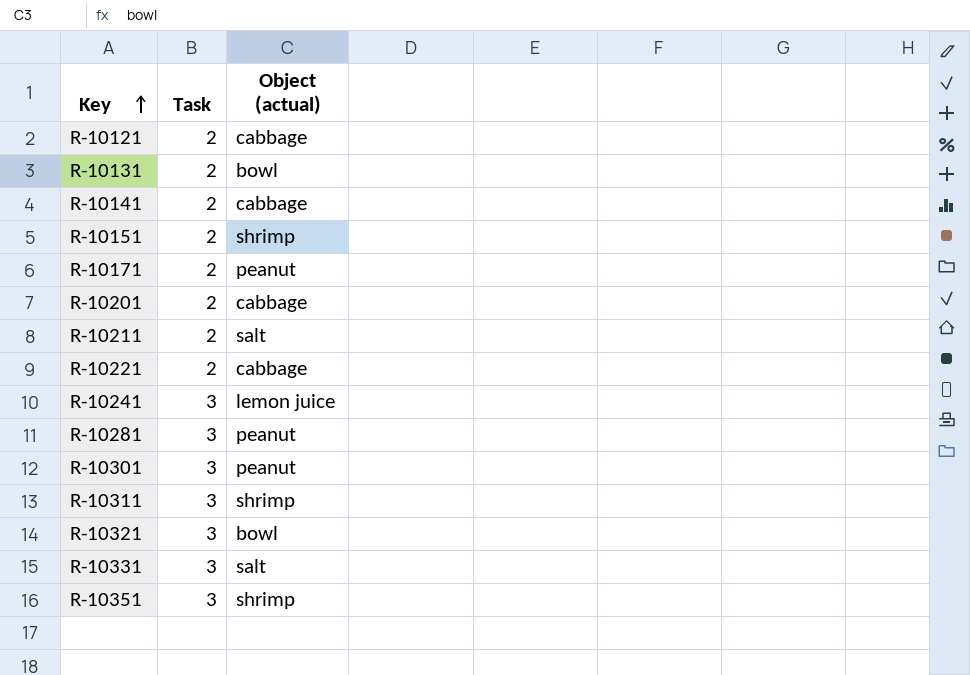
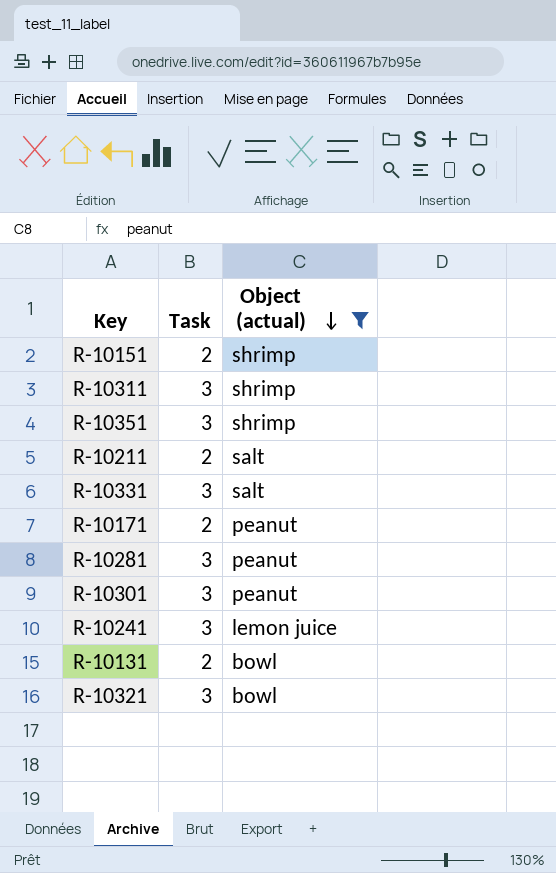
filter: none -> Object (actual) != cabbage
row order: Key ascending -> Object (actual) descending

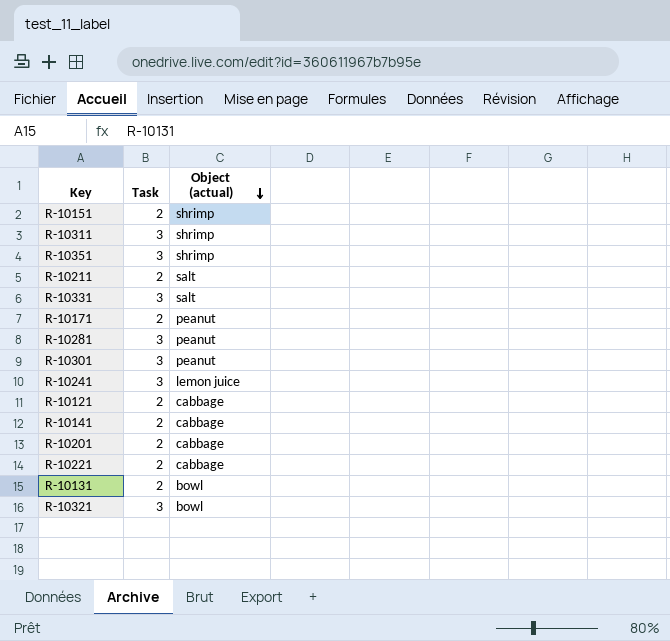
filter: Object (actual) != cabbage -> none

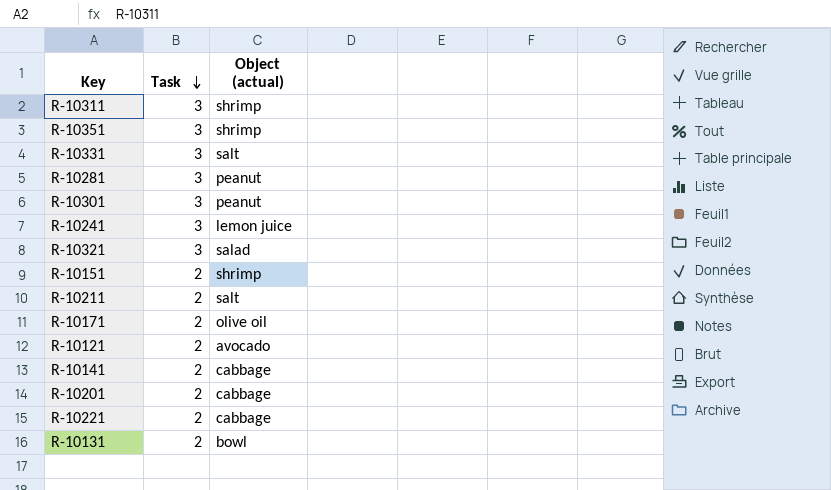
row order: Object (actual) descending -> Task descending
R-10321 | Object (actual): bowl -> salad
R-10171 | Object (actual): peanut -> olive oil
R-10121 | Object (actual): cabbage -> avocado

